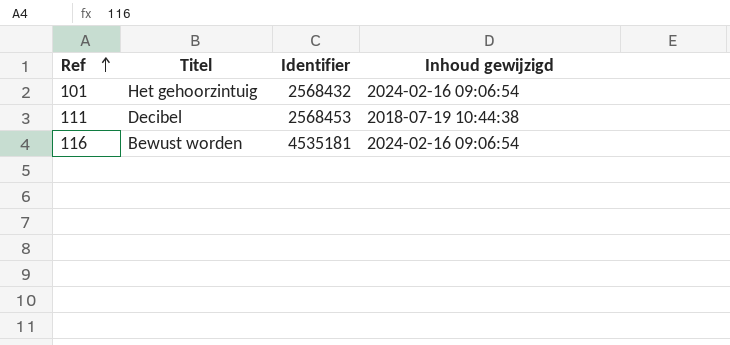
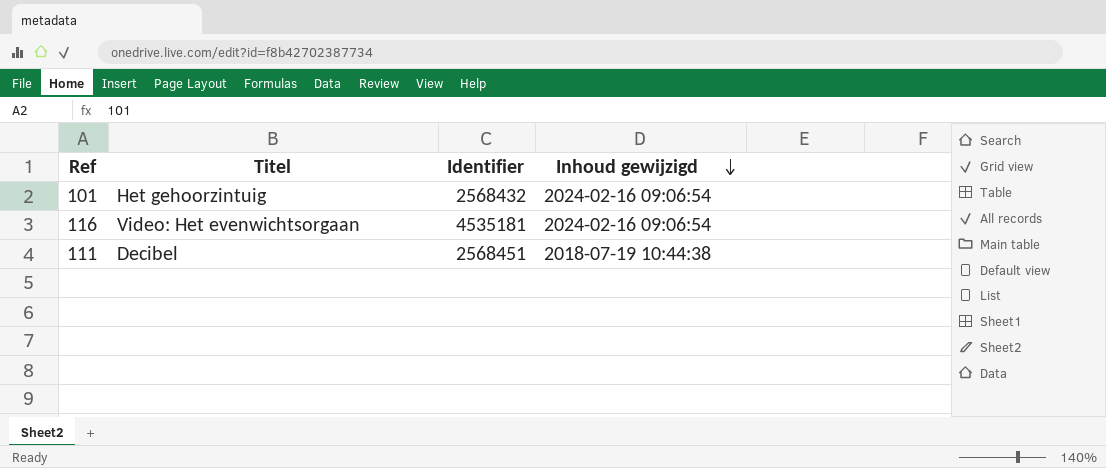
row order: Ref ascending -> Inhoud gewijzigd descending
116 | Titel: Bewust worden -> Video: Het evenwichtsorgaan
111 | Identifier: 2568453 -> 2568451

